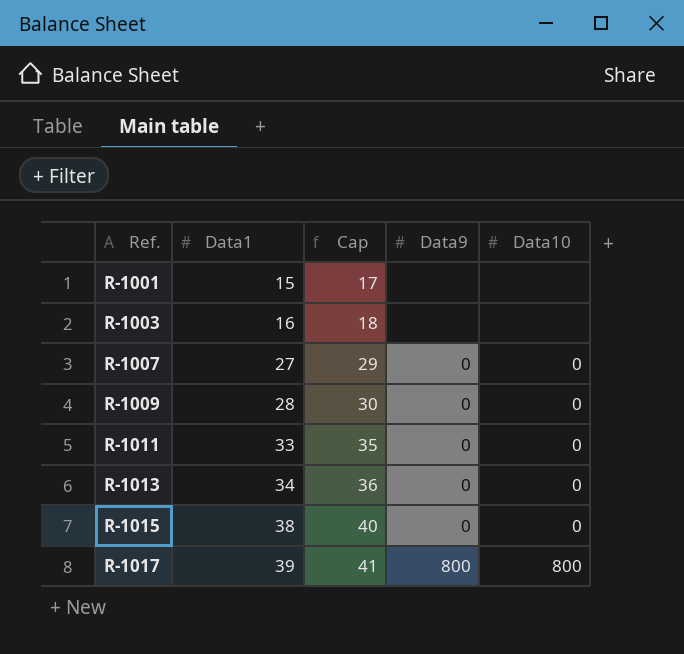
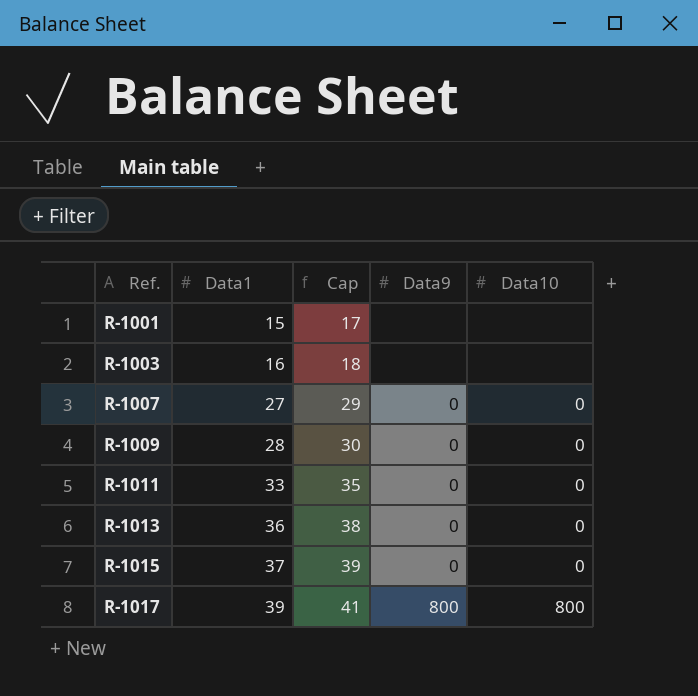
R-1013 | Data1: 34 -> 36
R-1013 | Cap: 36 -> 38
R-1015 | Data1: 38 -> 37
R-1015 | Cap: 40 -> 39

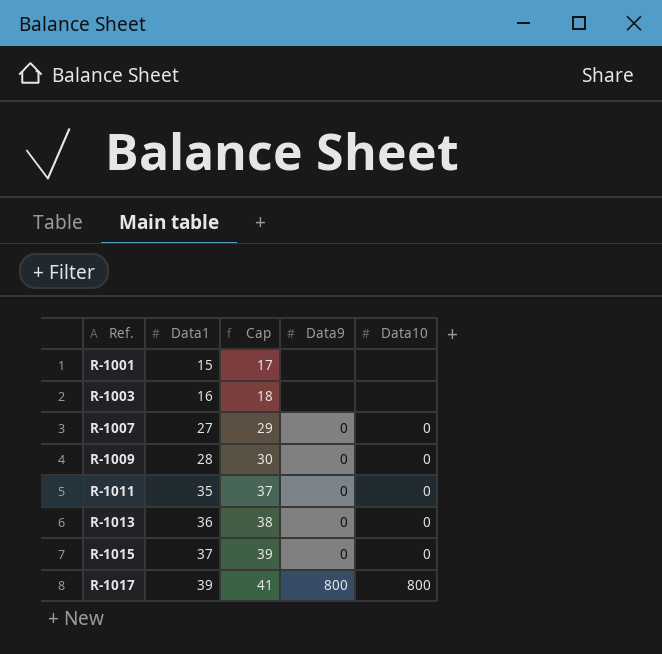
R-1011 | Data1: 33 -> 35
R-1011 | Cap: 35 -> 37

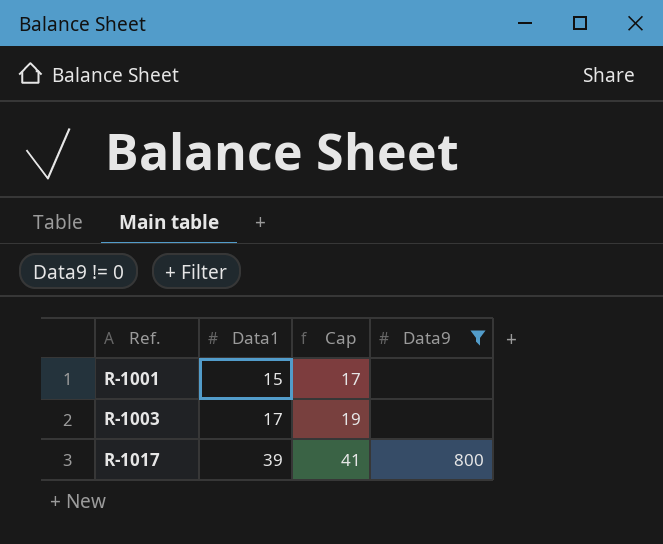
filter: none -> Data9 != 0
column Data10 | position: 5 -> none
R-1003 | Data1: 16 -> 17
R-1003 | Cap: 18 -> 19

